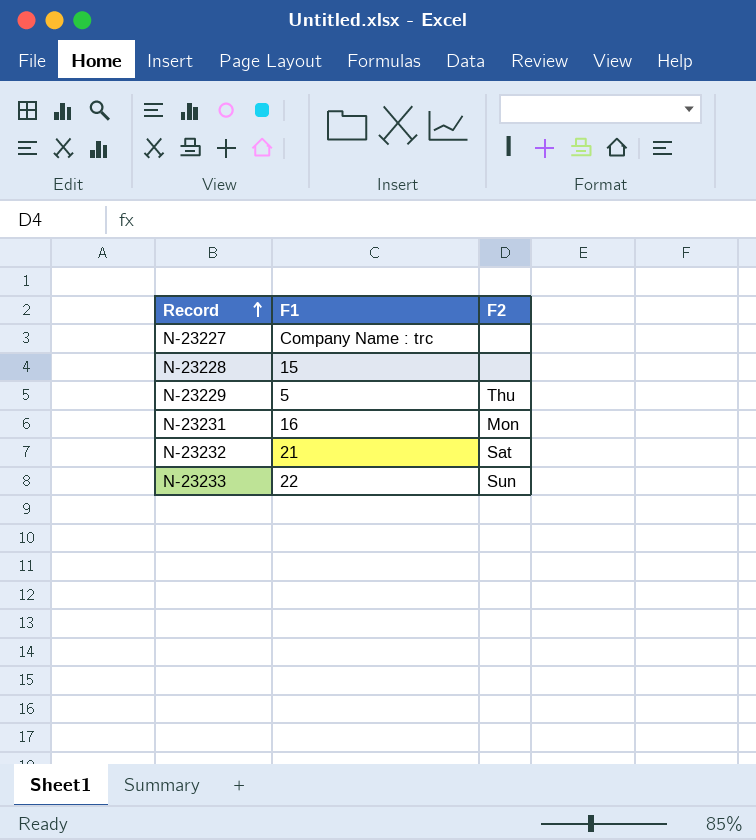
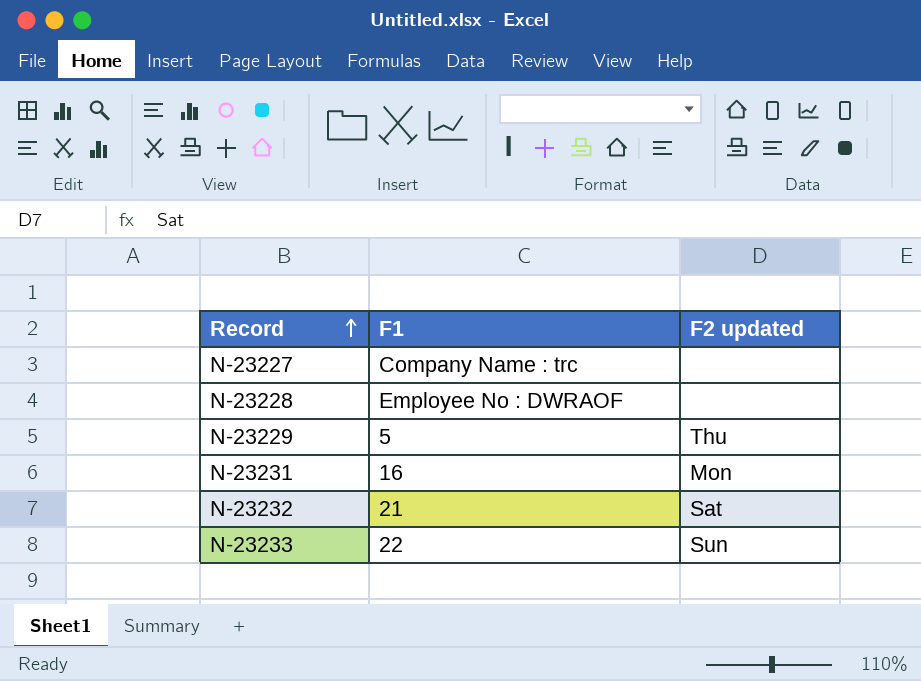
column name: F2 -> F2 updated
N-23228 | F1: 15 -> Employee No : DWRAOF

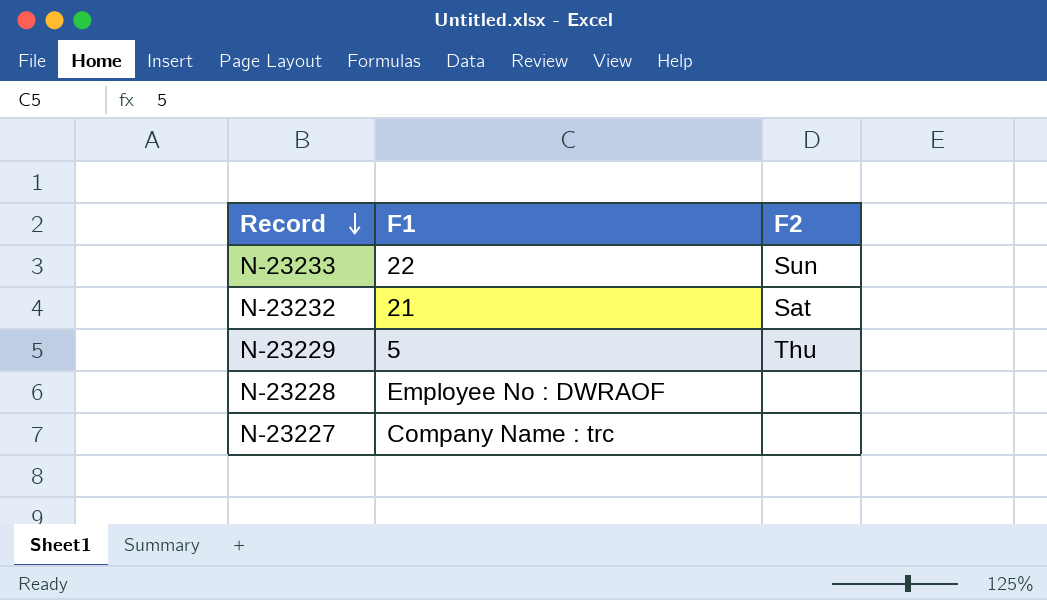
row order: Record ascending -> Record descending
column name: F2 updated -> F2
row N-23231: 16 | Mon -> none

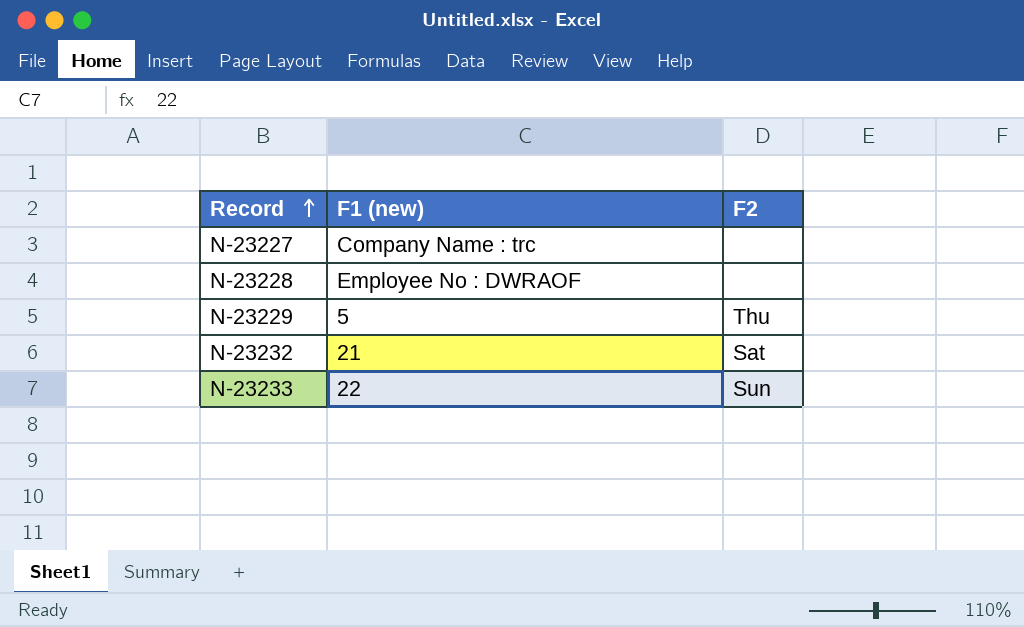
row order: Record descending -> Record ascending
column name: F1 -> F1 (new)

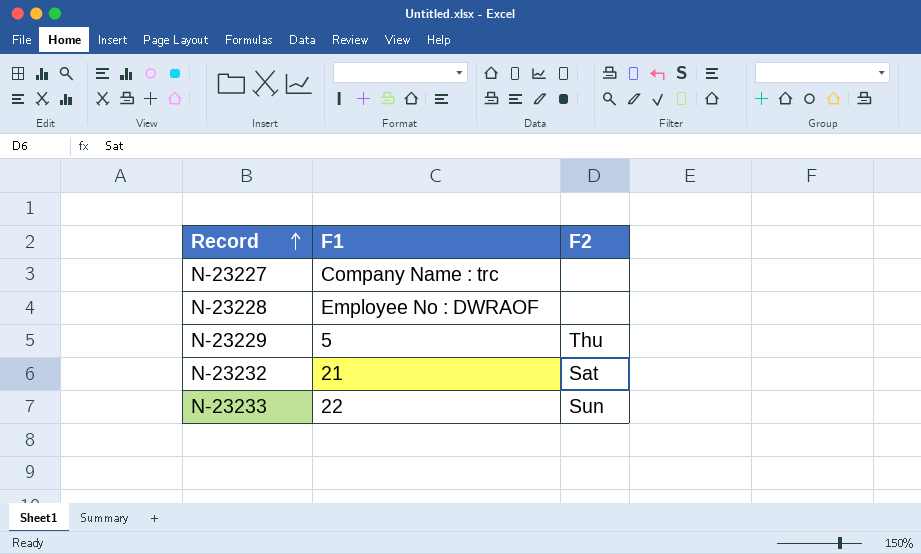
column name: F1 (new) -> F1

